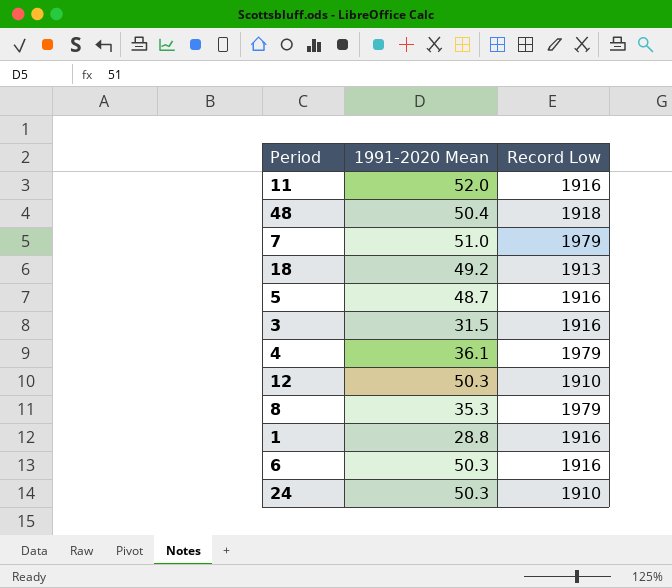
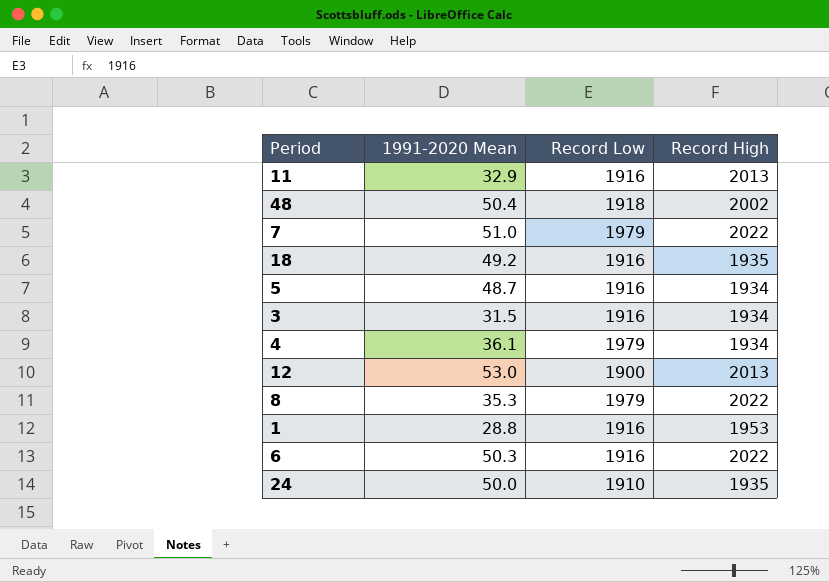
column Record High | position: none -> 4
11 | 1991-2020 Mean: 52.0 -> 32.9
18 | Record Low: 1913 -> 1916
12 | 1991-2020 Mean: 50.3 -> 53.0
12 | Record Low: 1910 -> 1900
24 | 1991-2020 Mean: 50.3 -> 50.0

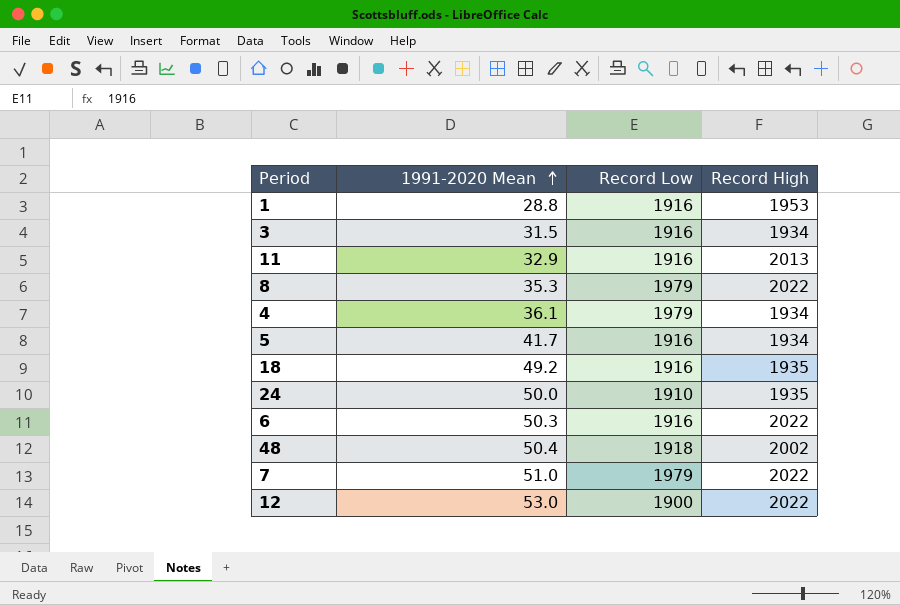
row order: none -> 1991-2020 Mean ascending
5 | 1991-2020 Mean: 48.7 -> 41.7
12 | Record High: 2013 -> 2022

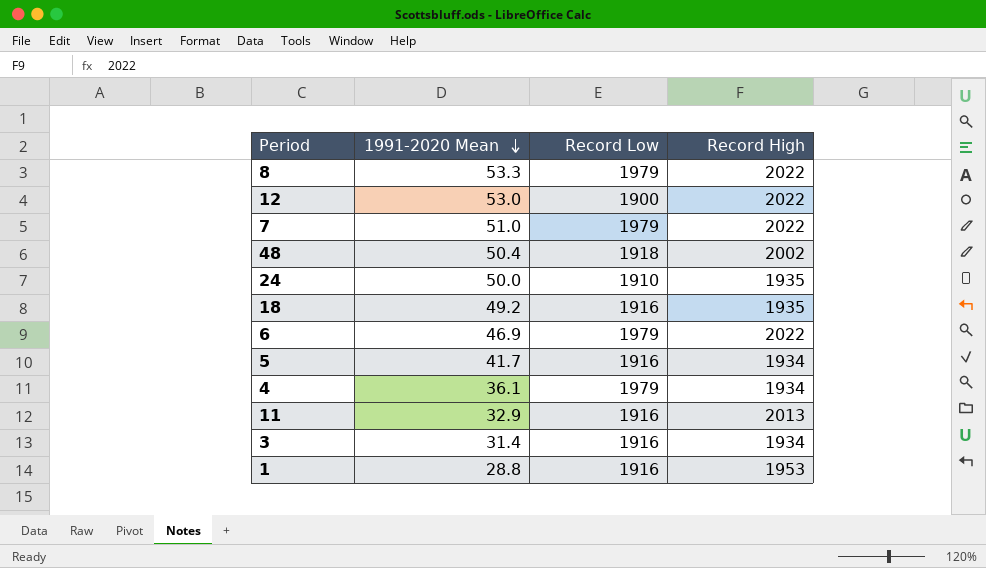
row order: 1991-2020 Mean ascending -> 1991-2020 Mean descending
8 | 1991-2020 Mean: 35.3 -> 53.3
6 | 1991-2020 Mean: 50.3 -> 46.9
6 | Record Low: 1916 -> 1979
3 | 1991-2020 Mean: 31.5 -> 31.4

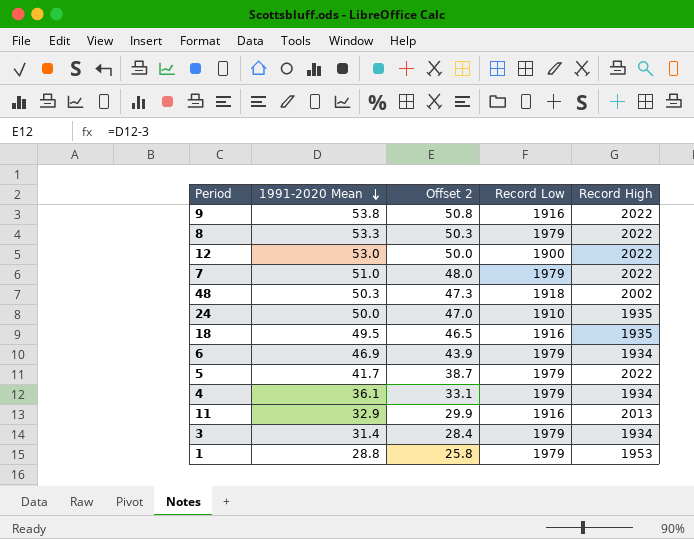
column Offset 2 | formula: none -> [1991-2020 Mean] - 3
row 9: none -> 53.8 | 50.8 | 1916 | 2022
48 | 1991-2020 Mean: 50.4 -> 50.3
18 | 1991-2020 Mean: 49.2 -> 49.5
6 | Record High: 2022 -> 1934
5 | Record Low: 1916 -> 1979
5 | Record High: 1934 -> 2022
3 | Record Low: 1916 -> 1979
1 | Record Low: 1916 -> 1979

